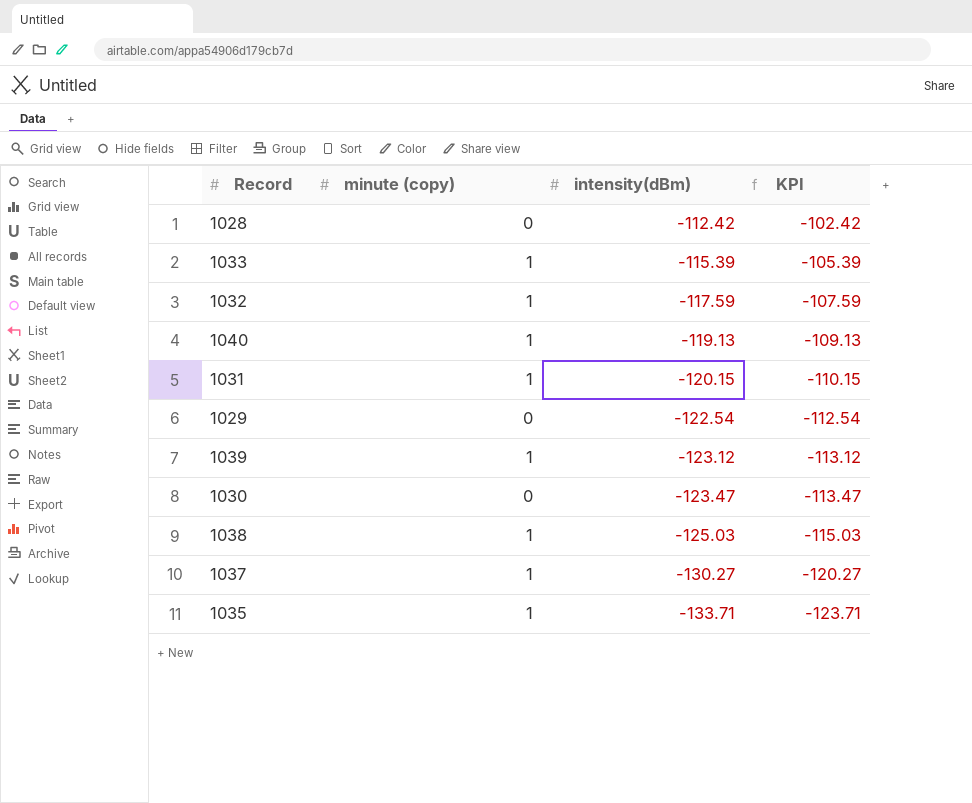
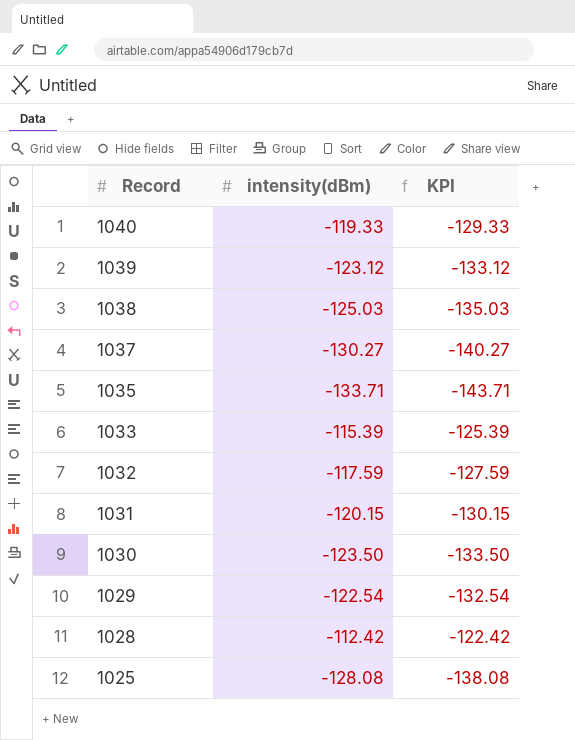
row order: intensity(dBm) descending -> Record descending
column minute (copy) | position: 2 -> none
column KPI | formula: [intensity(dBm)] + 10 -> [intensity(dBm)] - 10
1040 | intensity(dBm): -119.13 -> -119.33
1030 | intensity(dBm): -123.47 -> -123.50
row 1025: none -> -128.08 | -138.08

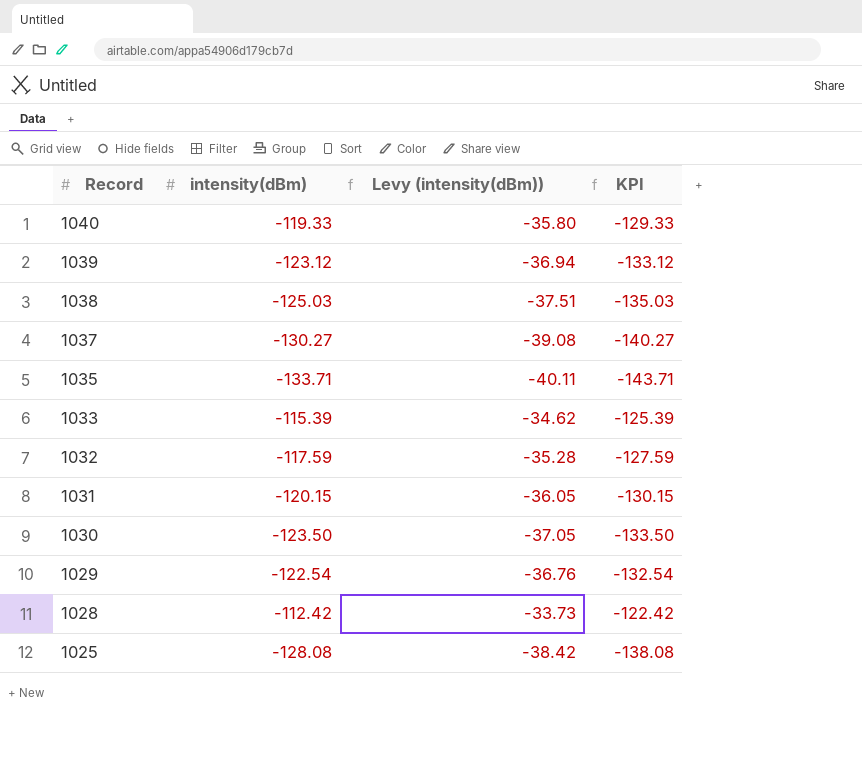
column Levy (intensity(dBm)) | formula: none -> [intensity(dBm)] * 0.3

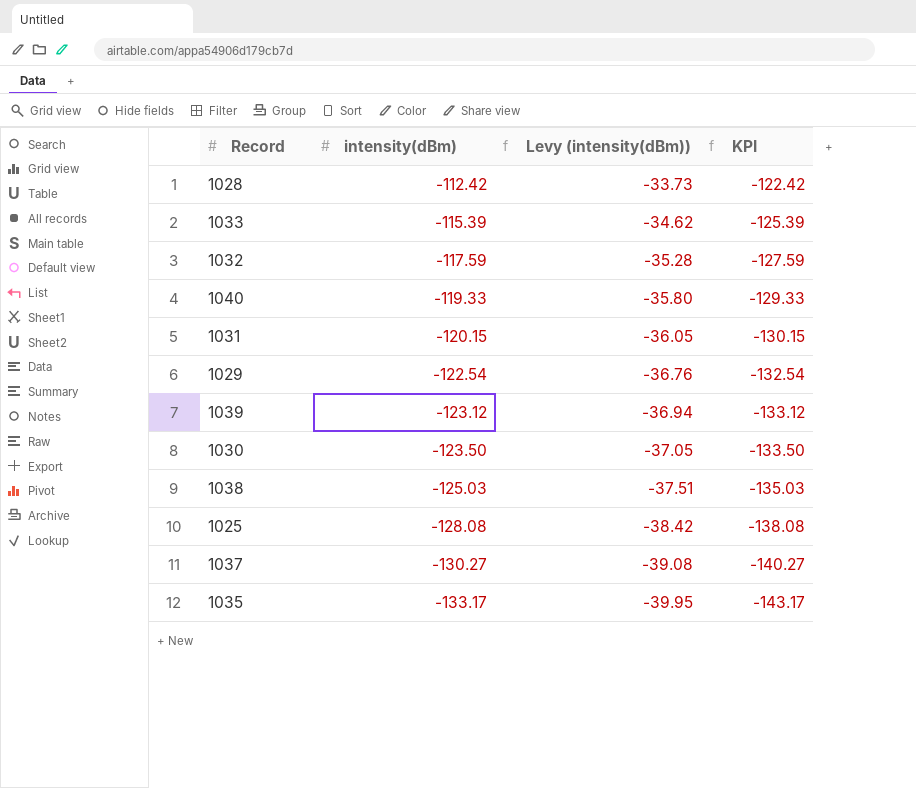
row order: Record descending -> intensity(dBm) descending
1035 | intensity(dBm): -133.71 -> -133.17
1035 | Levy (intensity(dBm)): -40.11 -> -39.95
1035 | KPI: -143.71 -> -143.17

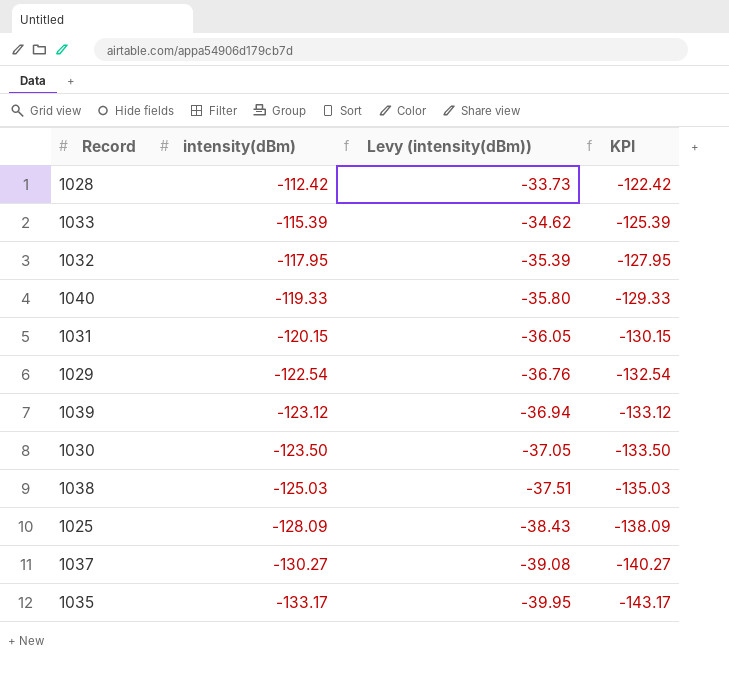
1032 | intensity(dBm): -117.59 -> -117.95
1032 | Levy (intensity(dBm)): -35.28 -> -35.39
1032 | KPI: -127.59 -> -127.95
1025 | intensity(dBm): -128.08 -> -128.09
1025 | Levy (intensity(dBm)): -38.42 -> -38.43
1025 | KPI: -138.08 -> -138.09

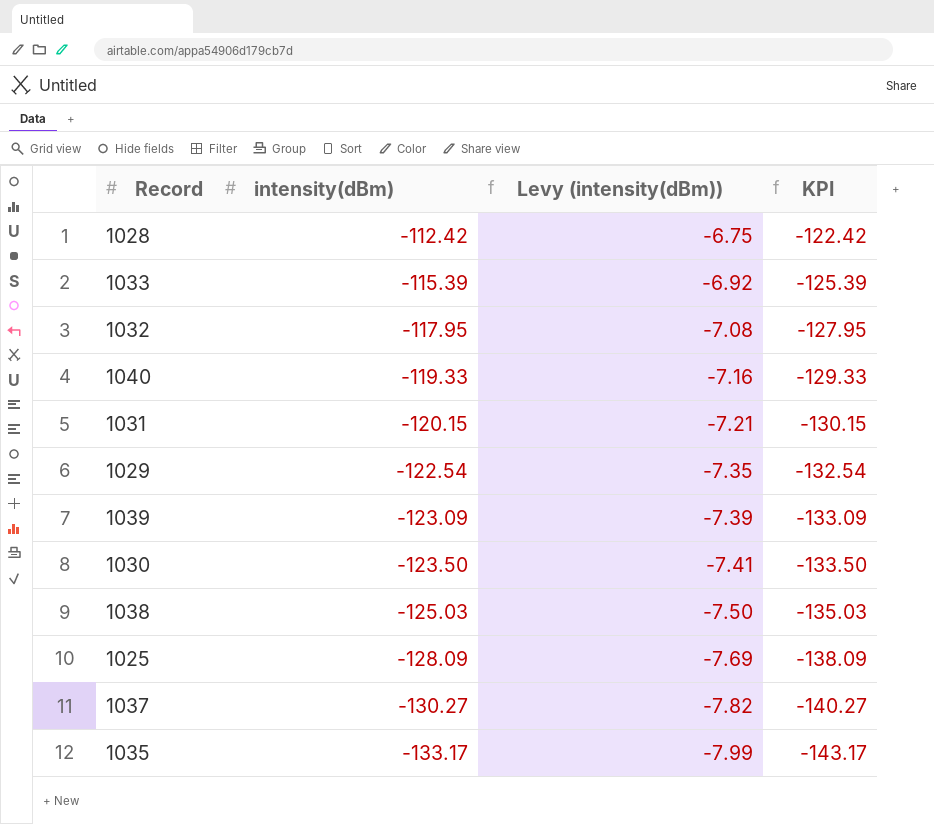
column Levy (intensity(dBm)) | formula: [intensity(dBm)] * 0.3 -> [intensity(dBm)] * 0.06
1039 | intensity(dBm): -123.12 -> -123.09
1039 | KPI: -133.12 -> -133.09

